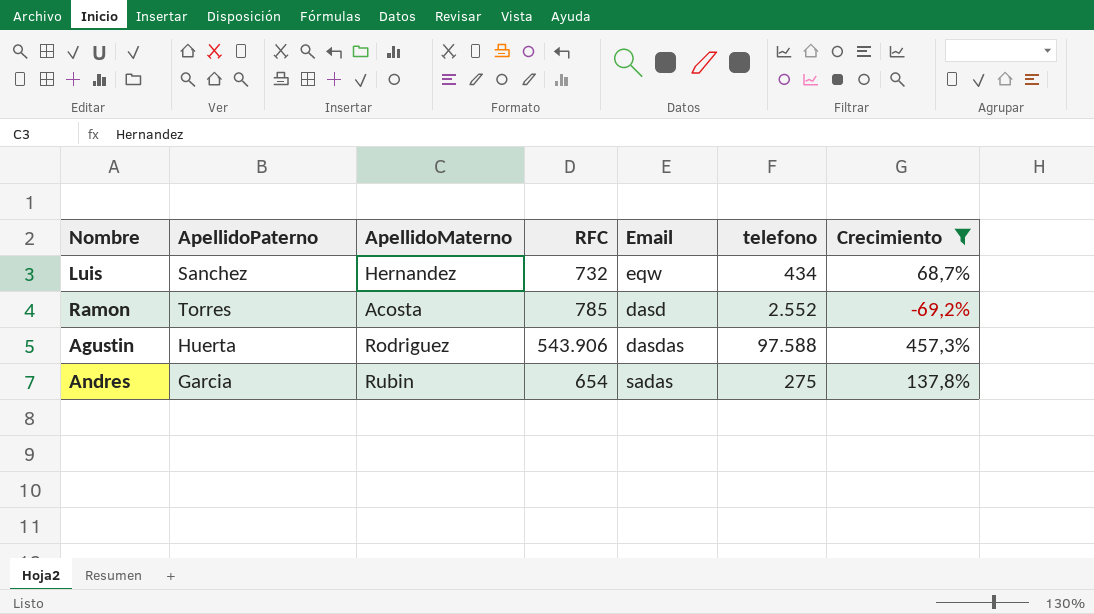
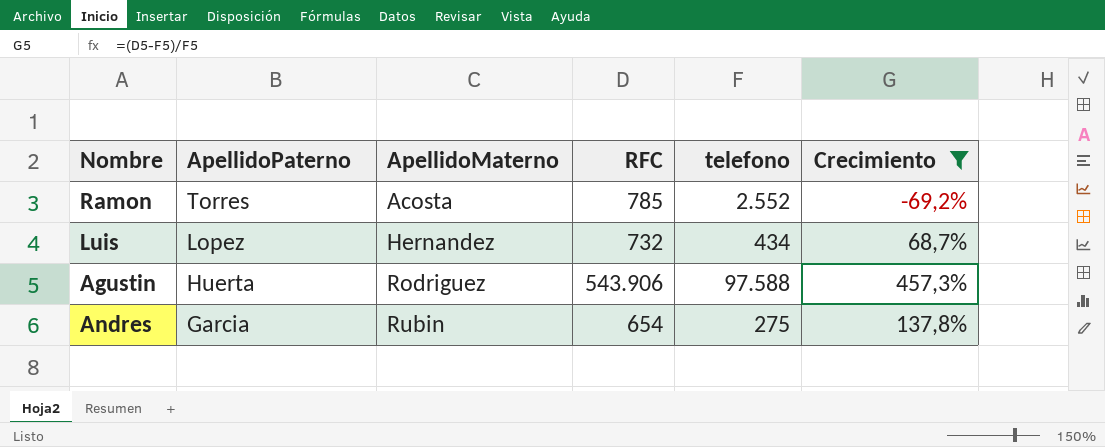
row order: none -> ApellidoPaterno descending
column Email | position: 5 -> none
Luis | ApellidoPaterno: Sanchez -> Lopez

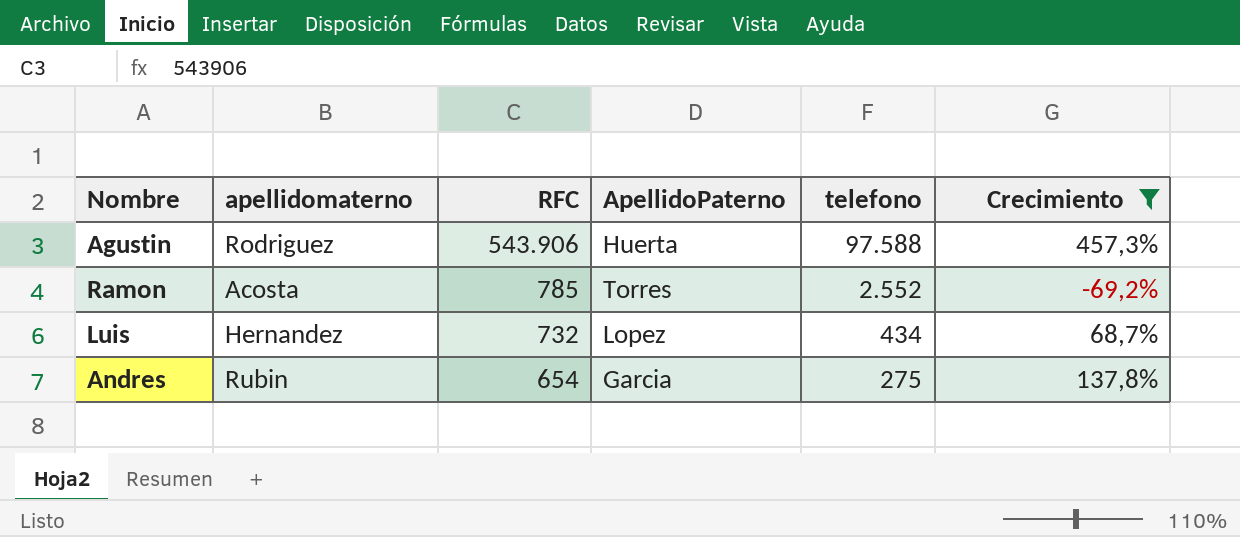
row order: ApellidoPaterno descending -> RFC descending
column name: ApellidoMaterno -> apellidomaterno
column ApellidoPaterno | position: 2 -> 4

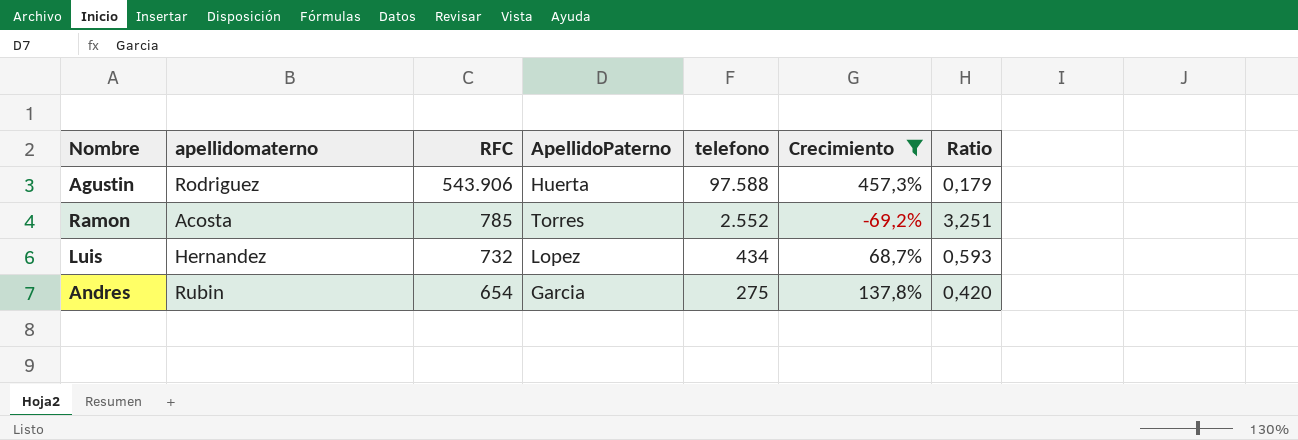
column Ratio | formula: none -> [telefono] / [RFC]

